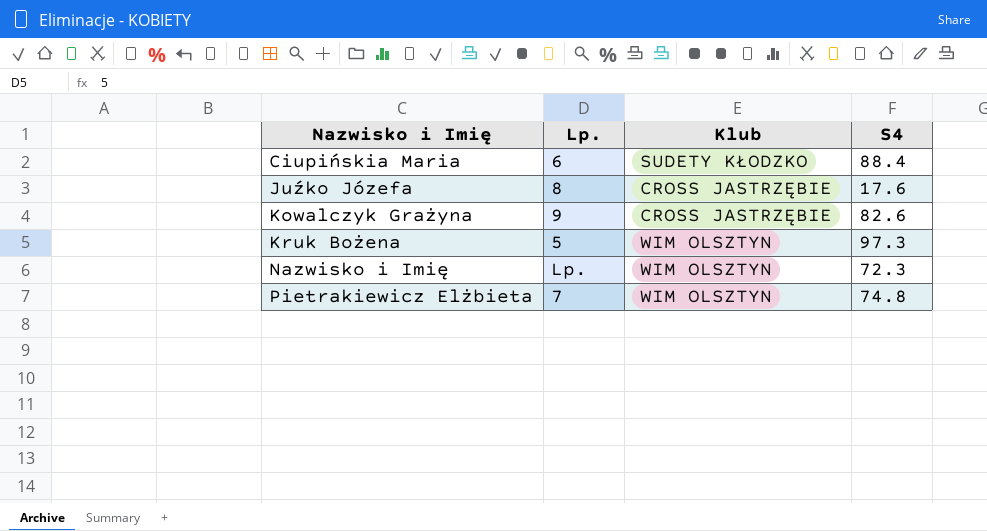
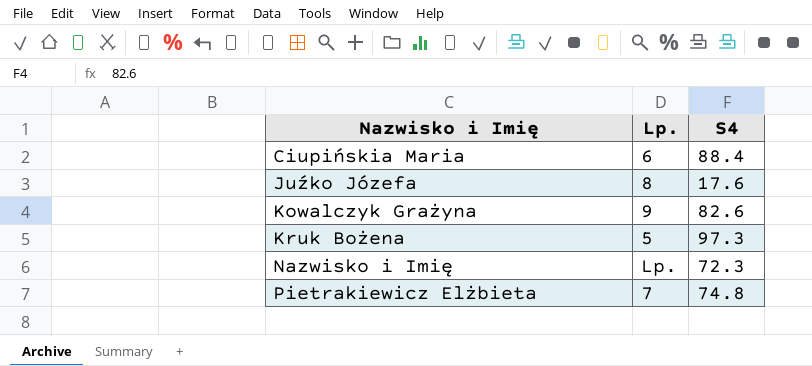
column Klub | position: 3 -> none

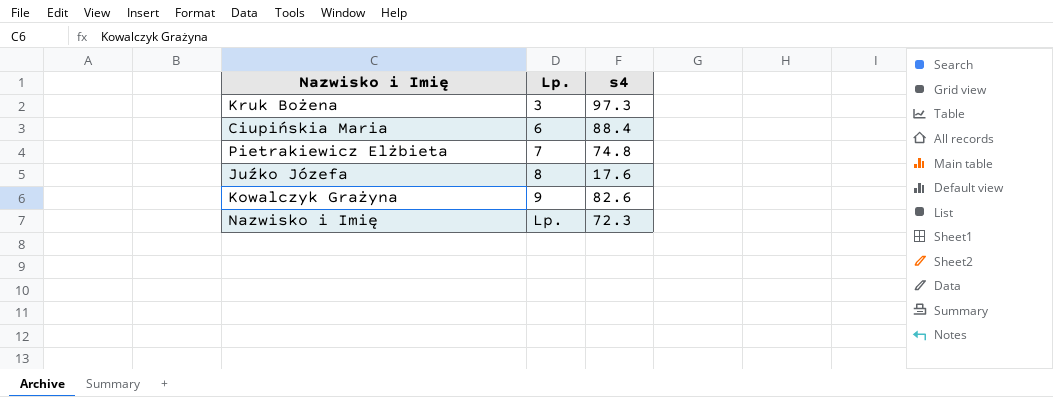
row order: Nazwisko i Imię ascending -> Lp. ascending
column name: S4 -> s4
Kruk Bożena | Lp.: 5 -> 3

